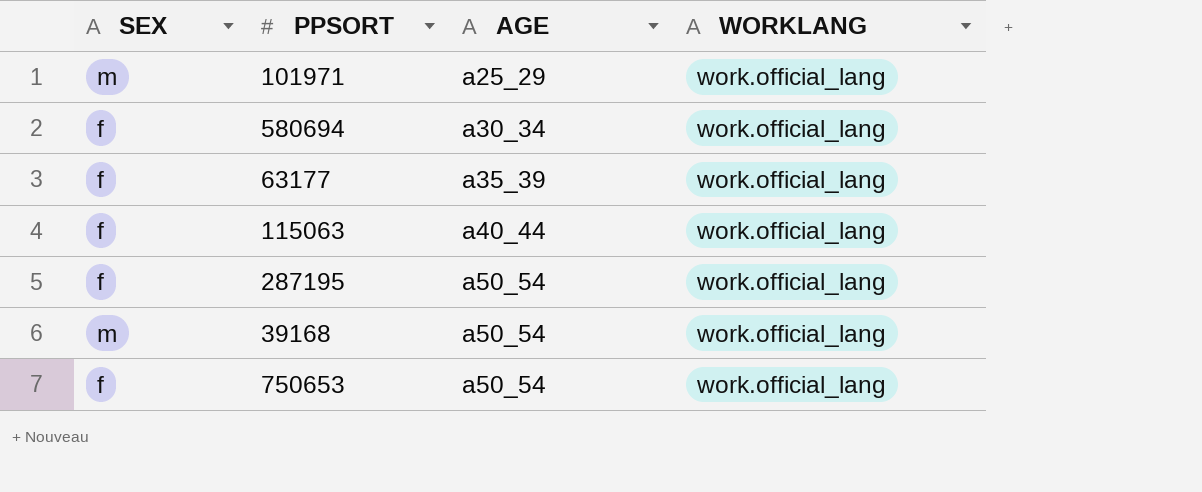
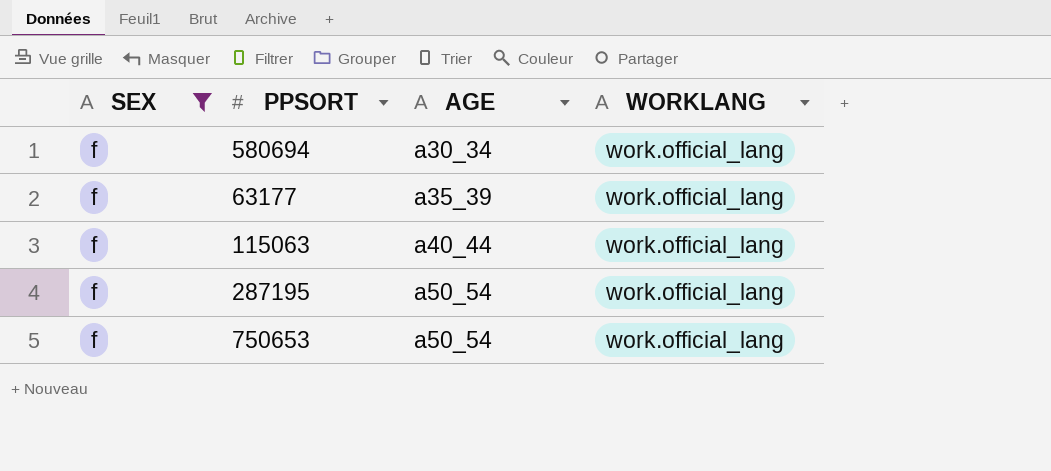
filter: none -> SEX = f

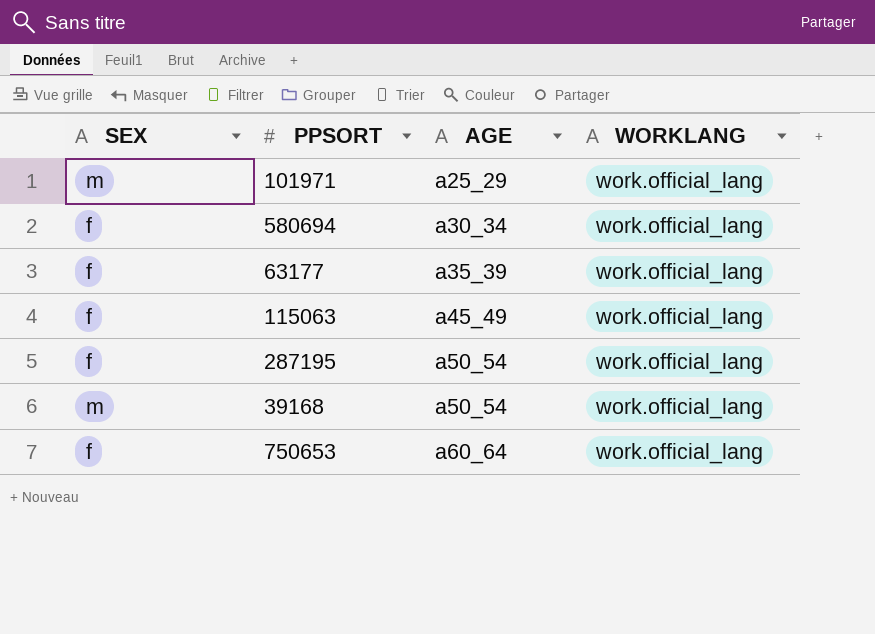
filter: SEX = f -> none
115063 | AGE: a40_44 -> a45_49
750653 | AGE: a50_54 -> a60_64

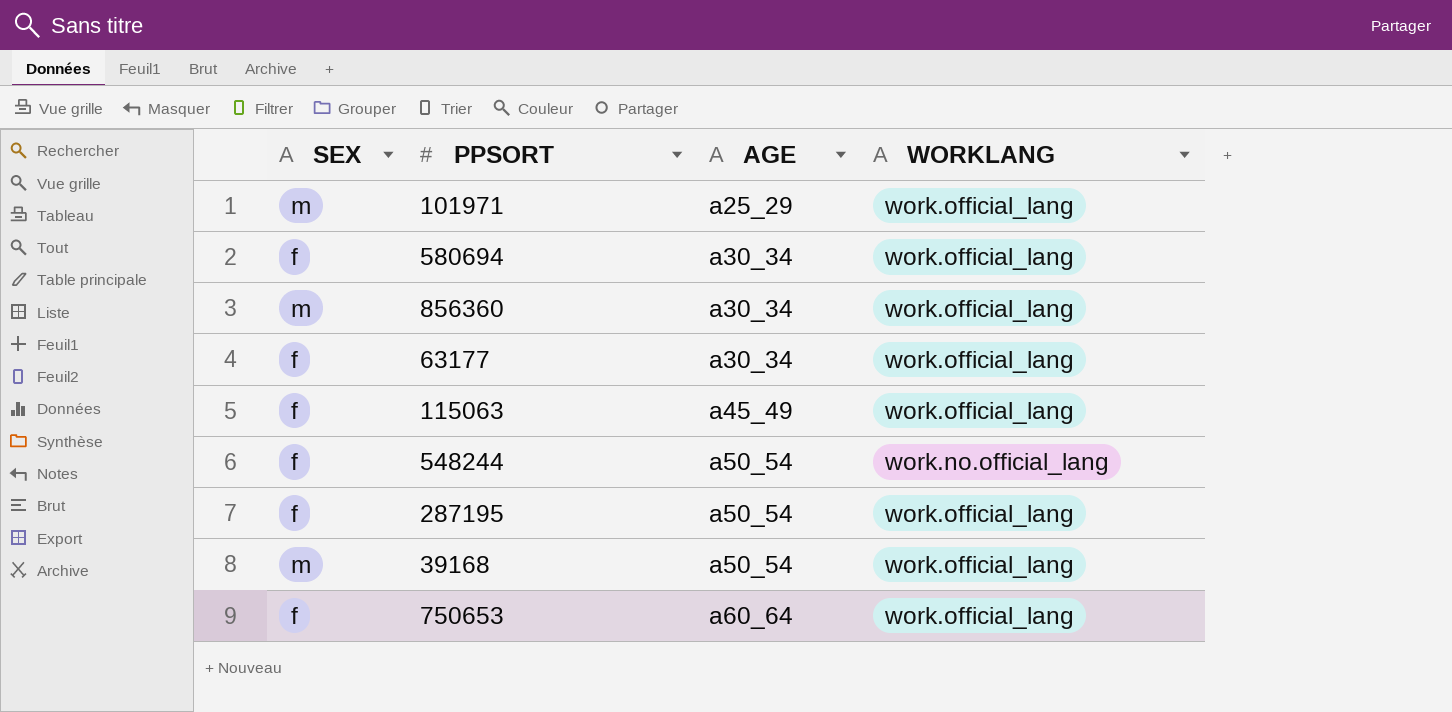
row 856360: none -> m | a30_34 | work.official_lang
63177 | AGE: a35_39 -> a30_34
row 548244: none -> f | a50_54 | work.no.official_lang

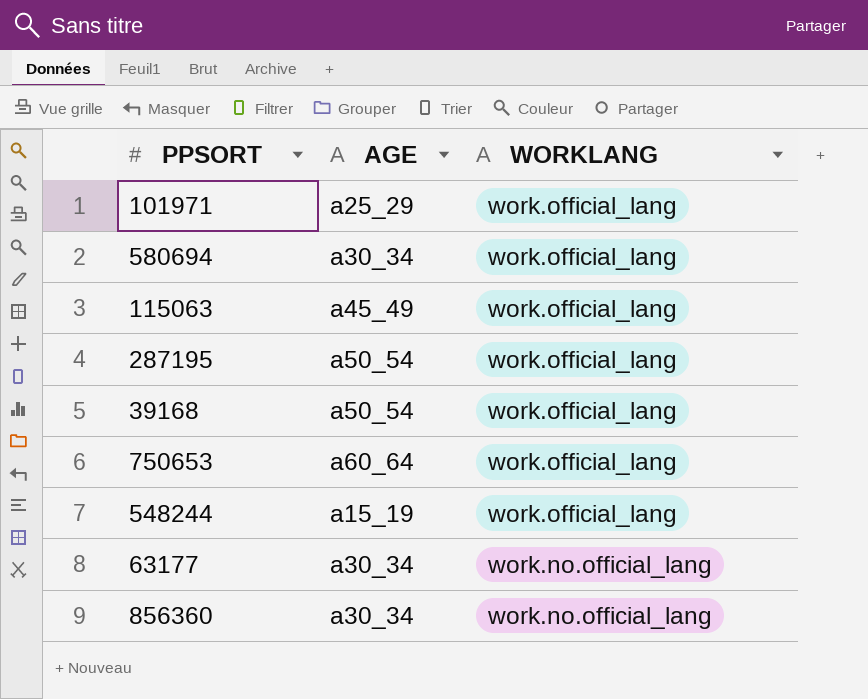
row order: AGE ascending -> WORKLANG descending
column SEX | position: 1 -> none
548244 | AGE: a50_54 -> a15_19
548244 | WORKLANG: work.no.official_lang -> work.official_lang
63177 | WORKLANG: work.official_lang -> work.no.official_lang
856360 | WORKLANG: work.official_lang -> work.no.official_lang

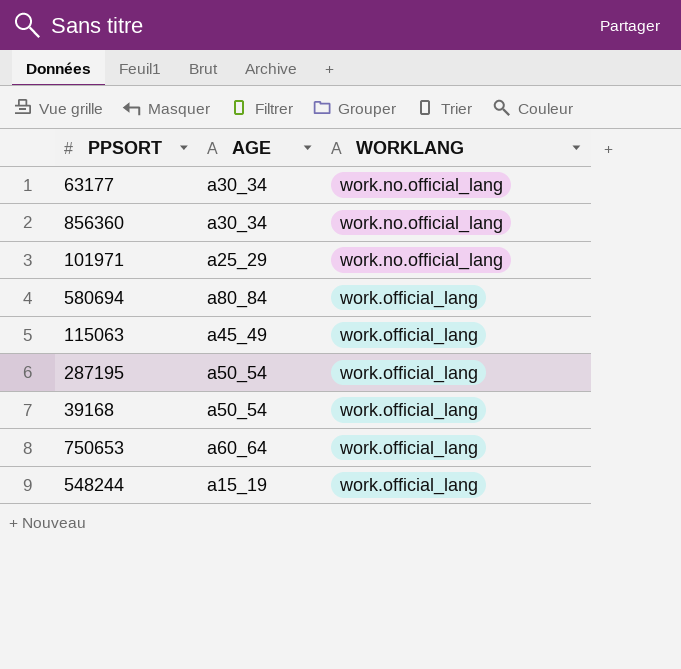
row order: WORKLANG descending -> WORKLANG ascending
101971 | WORKLANG: work.official_lang -> work.no.official_lang
580694 | AGE: a30_34 -> a80_84

